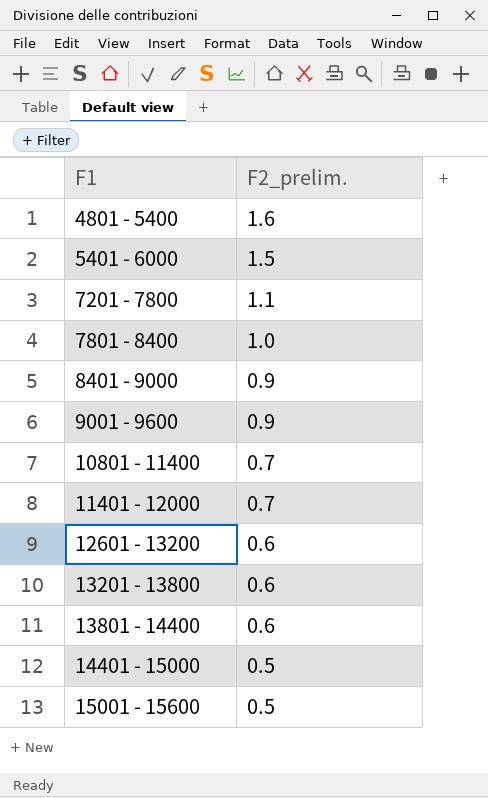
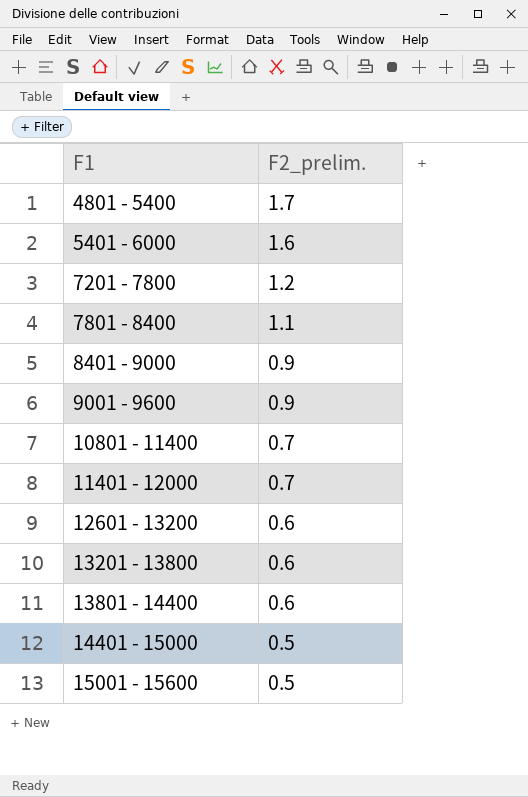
4801 - 5400 | F2_prelim.: 1.6 -> 1.7
5401 - 6000 | F2_prelim.: 1.5 -> 1.6
7201 - 7800 | F2_prelim.: 1.1 -> 1.2
7801 - 8400 | F2_prelim.: 1.0 -> 1.1

